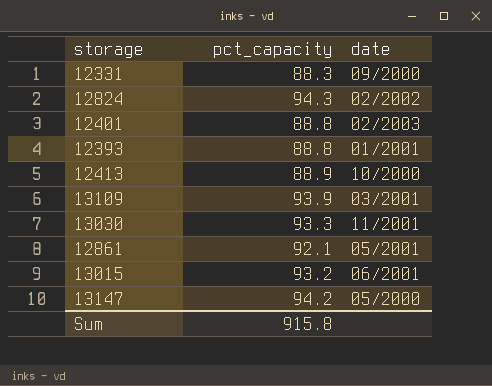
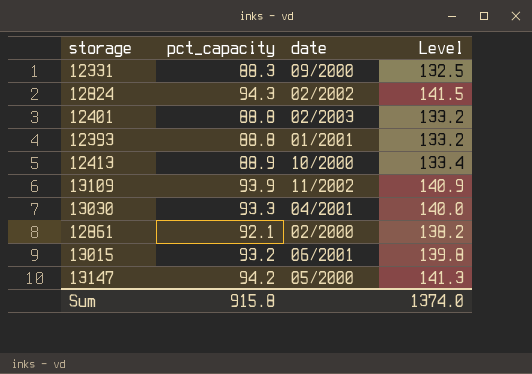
column Level | formula: none -> [pct_capacity] * 1.5
13109 | date: 03/2001 -> 11/2002
13030 | date: 11/2001 -> 04/2001
12861 | date: 05/2001 -> 02/2000

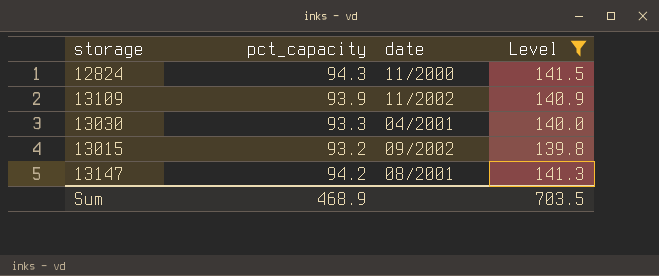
filter: none -> Level >= 139.8
12824 | date: 02/2002 -> 11/2000
13015 | date: 06/2001 -> 09/2002
13147 | date: 05/2000 -> 08/2001
Sum | pct_capacity: 915.8 -> 468.9
Sum | Level: 1374.0 -> 703.5

